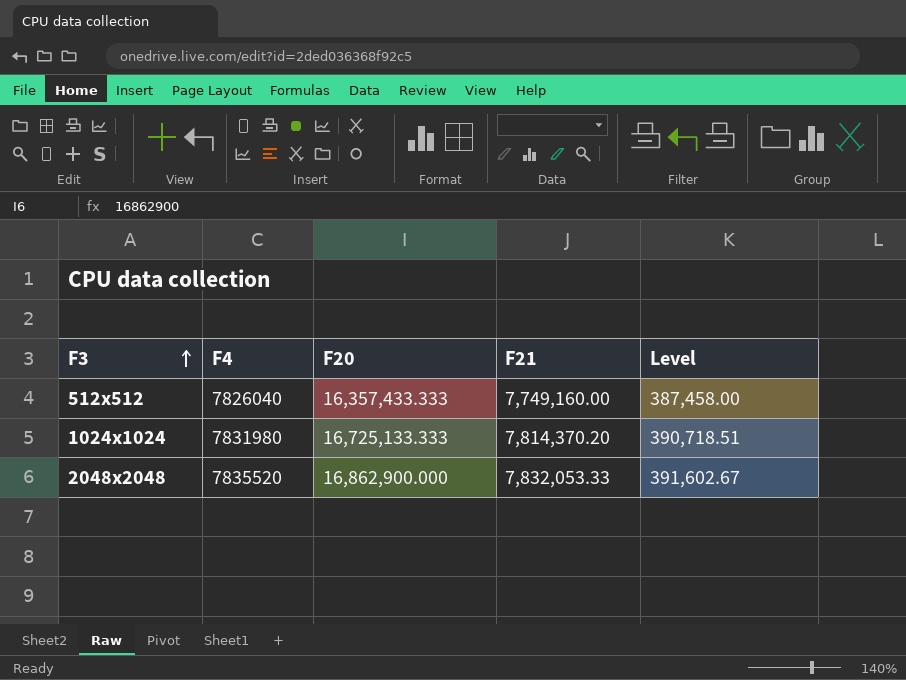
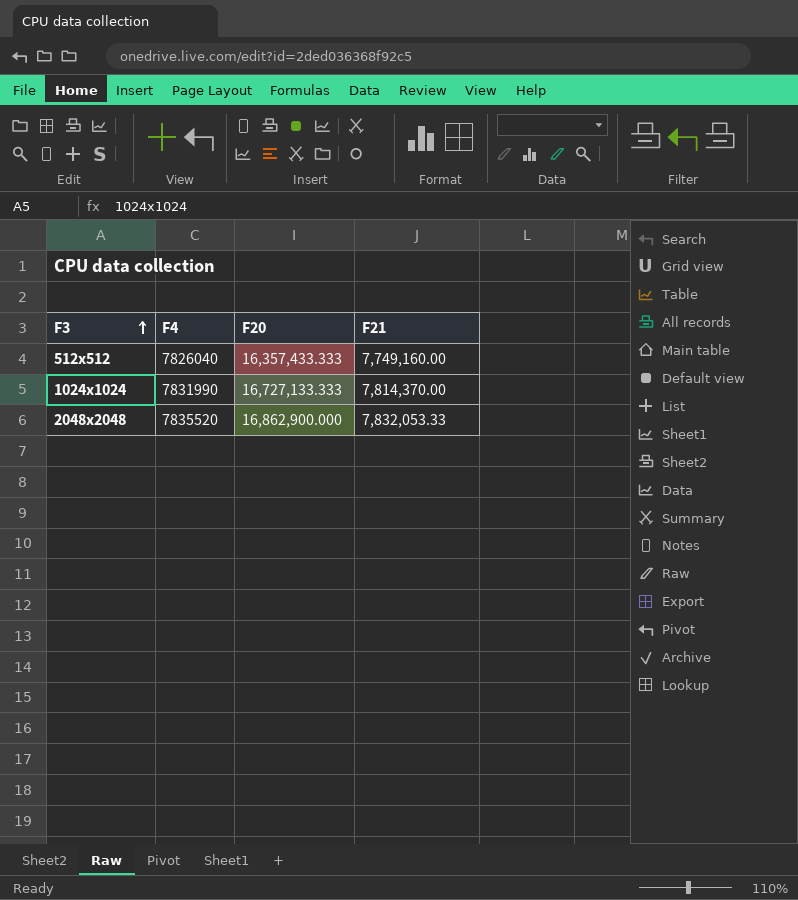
column Level | formula: [F21] * 0.05 -> none
1024x1024 | F4: 7831980 -> 7831990
1024x1024 | F20: 16,725,133.333 -> 16,727,133.333
1024x1024 | F21: 7,814,370.20 -> 7,814,370.00

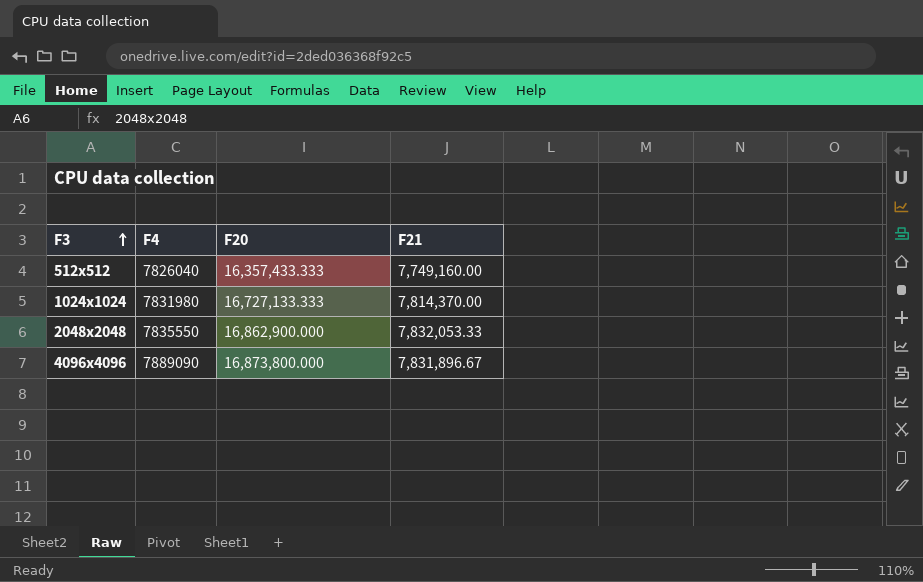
1024x1024 | F4: 7831990 -> 7831980
2048x2048 | F4: 7835520 -> 7835550
row 4096x4096: none -> 7889090 | 16,873,800.000 | 7,831,896.67

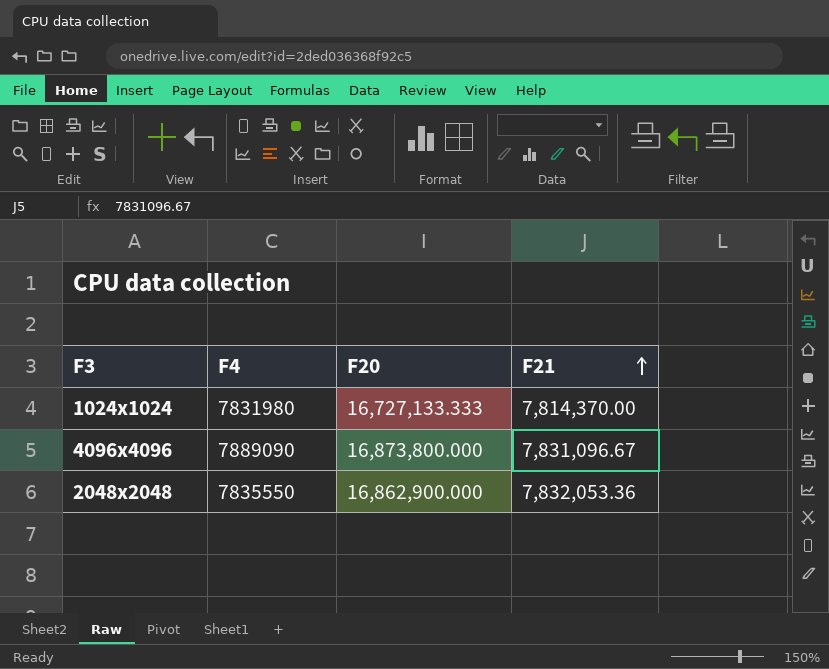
row order: F3 ascending -> F21 ascending
row 512x512: 7826040 | 16,357,433.333 | 7,749,160.00 -> none
4096x4096 | F21: 7,831,896.67 -> 7,831,096.67
2048x2048 | F21: 7,832,053.33 -> 7,832,053.36

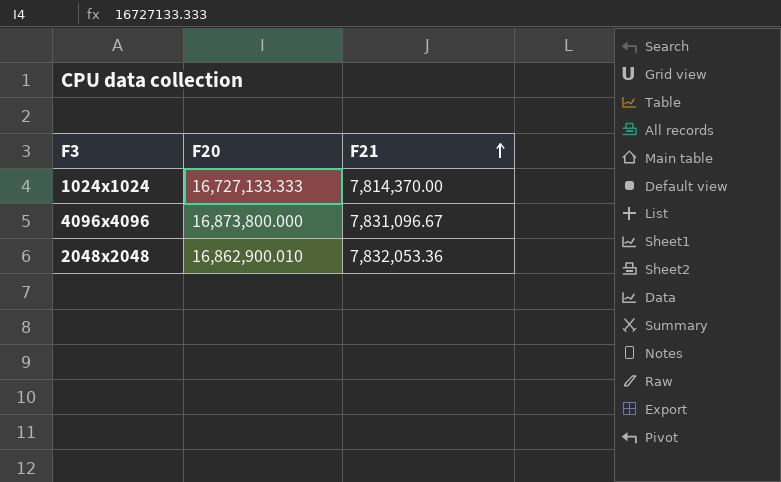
column F4 | position: 2 -> none
2048x2048 | F20: 16,862,900.000 -> 16,862,900.010

